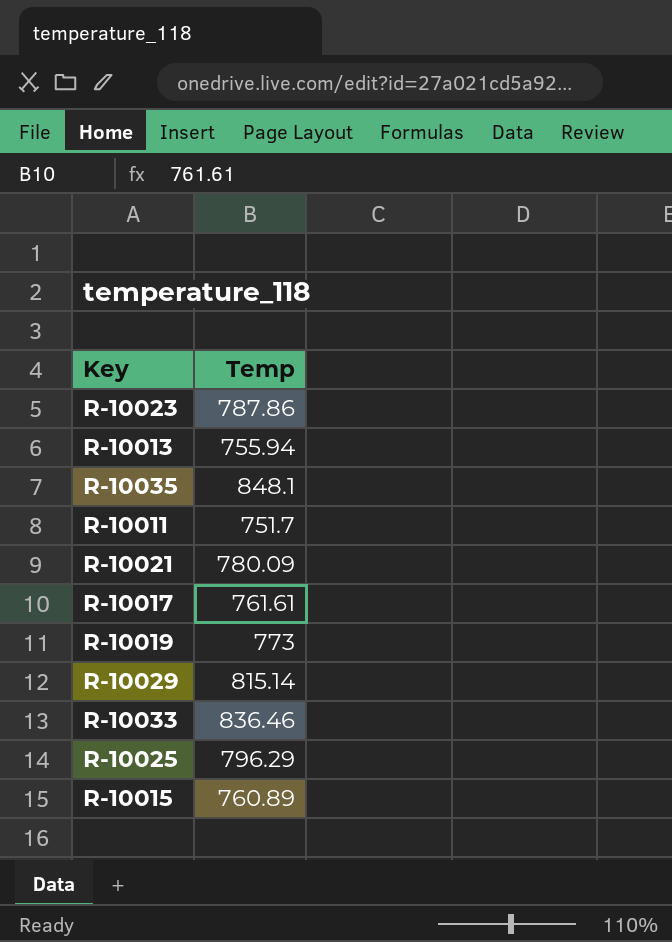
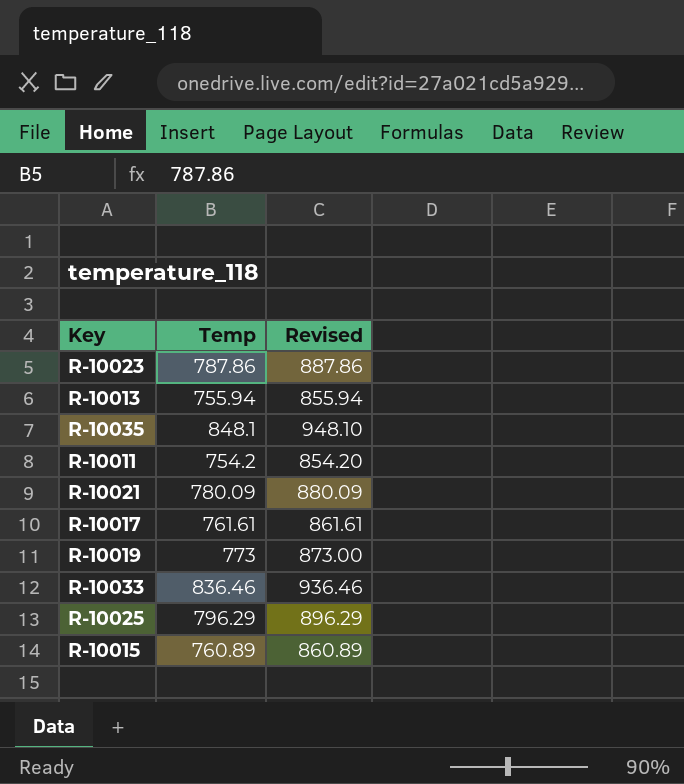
column Revised | formula: none -> [Temp] + 100
row R-10029: 815.14 -> none
R-10011 | Temp: 751.7 -> 754.2

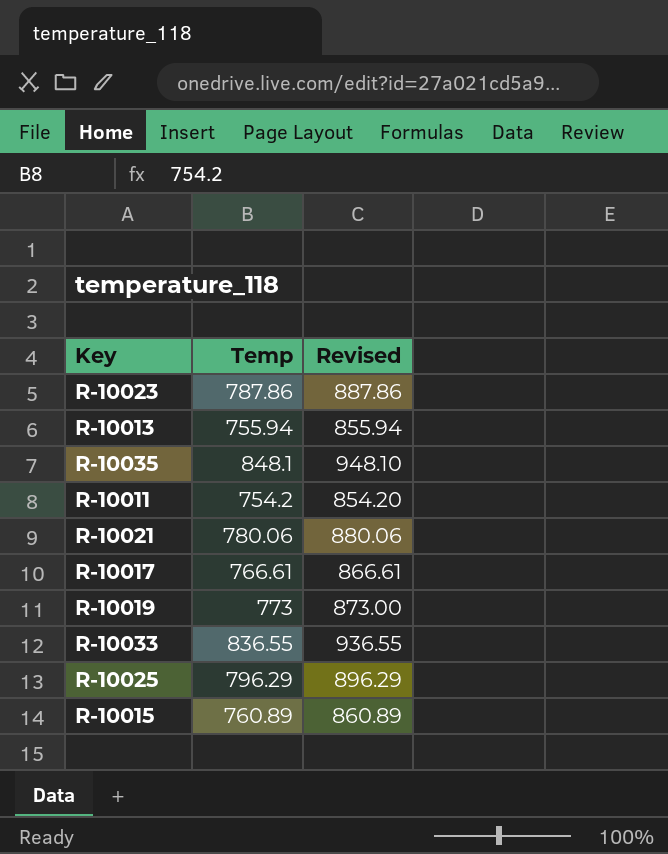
R-10021 | Temp: 780.09 -> 780.06
R-10021 | Revised: 880.09 -> 880.06
R-10017 | Temp: 761.61 -> 766.61
R-10017 | Revised: 861.61 -> 866.61
R-10033 | Temp: 836.46 -> 836.55
R-10033 | Revised: 936.46 -> 936.55

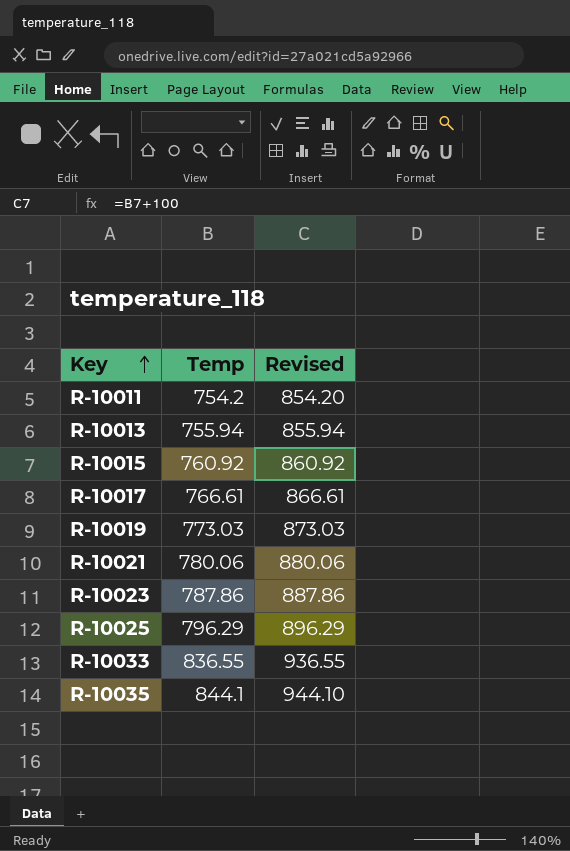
row order: none -> Key ascending
R-10015 | Temp: 760.89 -> 760.92
R-10015 | Revised: 860.89 -> 860.92
R-10019 | Temp: 773 -> 773.03
R-10019 | Revised: 873.00 -> 873.03
R-10035 | Temp: 848.1 -> 844.1
R-10035 | Revised: 948.10 -> 944.10

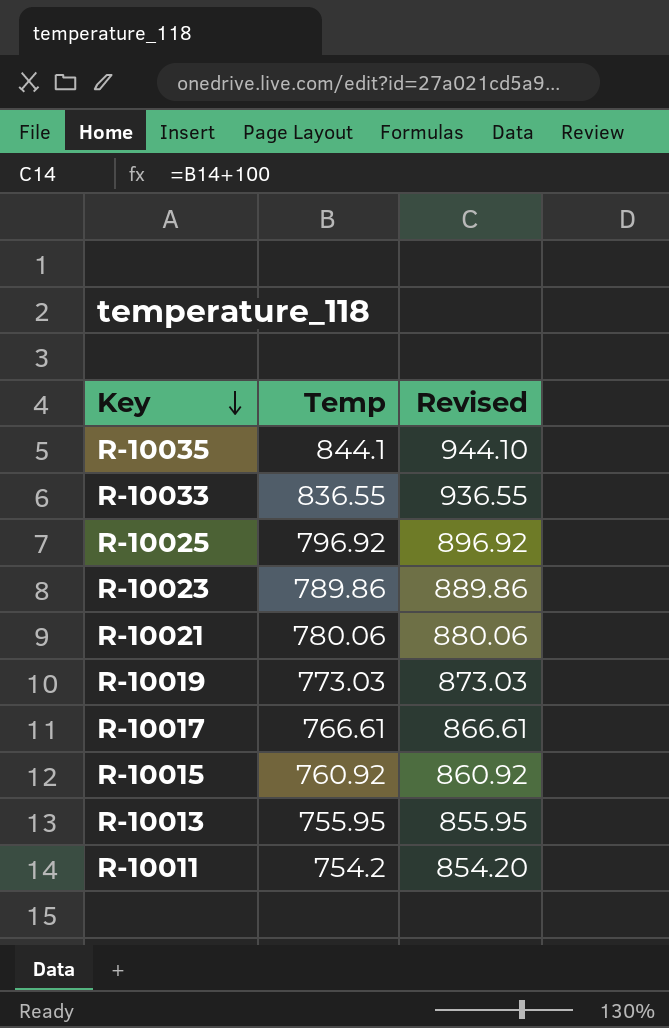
row order: Key ascending -> Key descending
R-10025 | Temp: 796.29 -> 796.92
R-10025 | Revised: 896.29 -> 896.92
R-10023 | Temp: 787.86 -> 789.86
R-10023 | Revised: 887.86 -> 889.86
R-10013 | Temp: 755.94 -> 755.95
R-10013 | Revised: 855.94 -> 855.95

